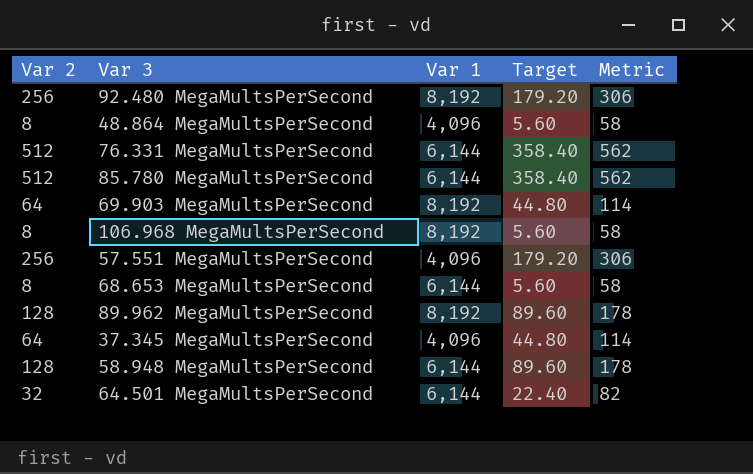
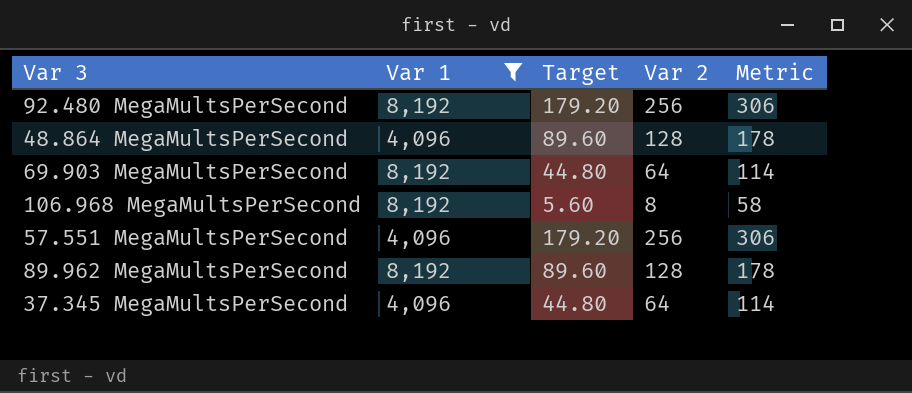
filter: none -> Var 1 != 6,144
column Var 2 | position: 1 -> 4
48.864 MegaMultsPerSecond | Target: 5.60 -> 89.60
48.864 MegaMultsPerSecond | Var 2: 8 -> 128
48.864 MegaMultsPerSecond | Metric: 58 -> 178

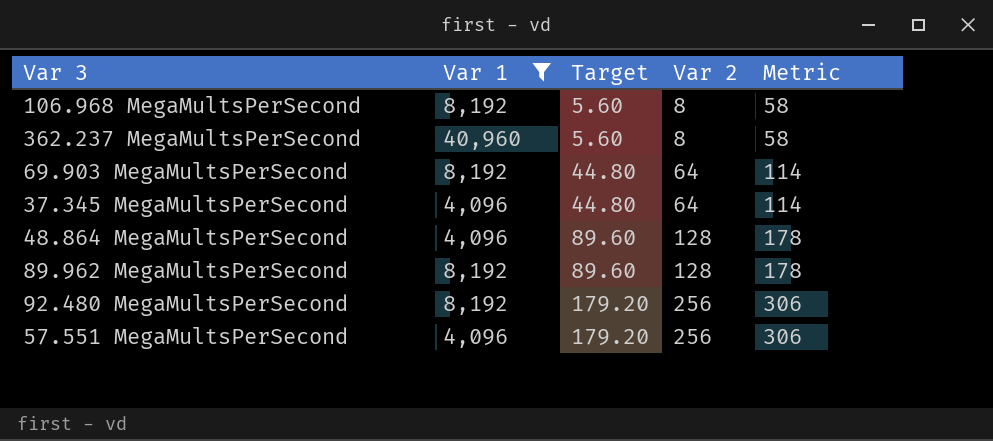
row order: none -> Target ascending
row 362.237 MegaMultsPerSecond: none -> 40,960 | 5.60 | 8 | 58

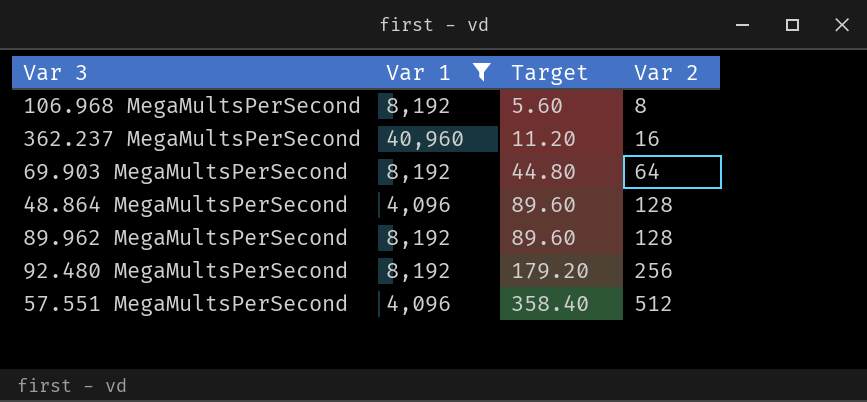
column Metric | formula: [Var 2] + 50 -> none
row 37.345 MegaMultsPerSecond: 4,096 | 44.80 | 64 | 114 -> none
362.237 MegaMultsPerSecond | Target: 5.60 -> 11.20
362.237 MegaMultsPerSecond | Var 2: 8 -> 16
57.551 MegaMultsPerSecond | Target: 179.20 -> 358.40
57.551 MegaMultsPerSecond | Var 2: 256 -> 512

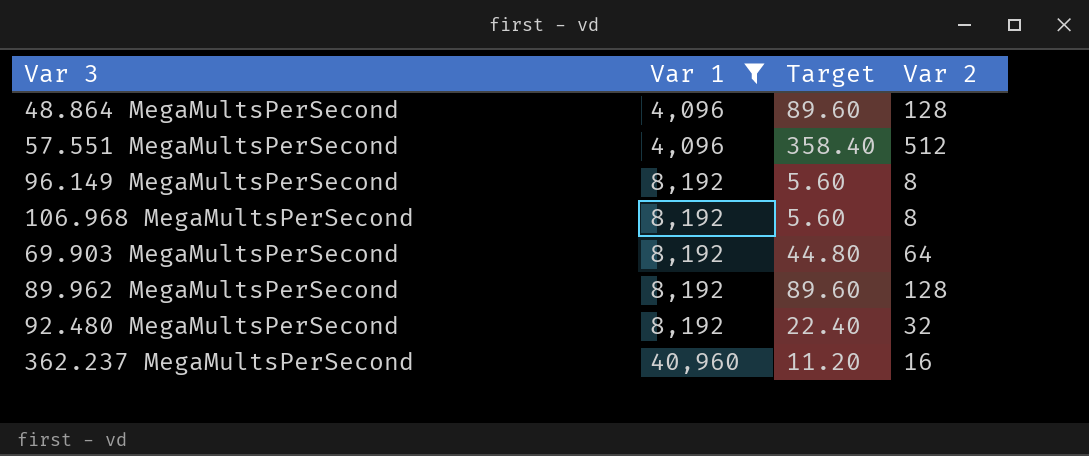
row order: Target ascending -> Var 1 ascending
row 96.149 MegaMultsPerSecond: none -> 8,192 | 5.60 | 8
92.480 MegaMultsPerSecond | Target: 179.20 -> 22.40
92.480 MegaMultsPerSecond | Var 2: 256 -> 32

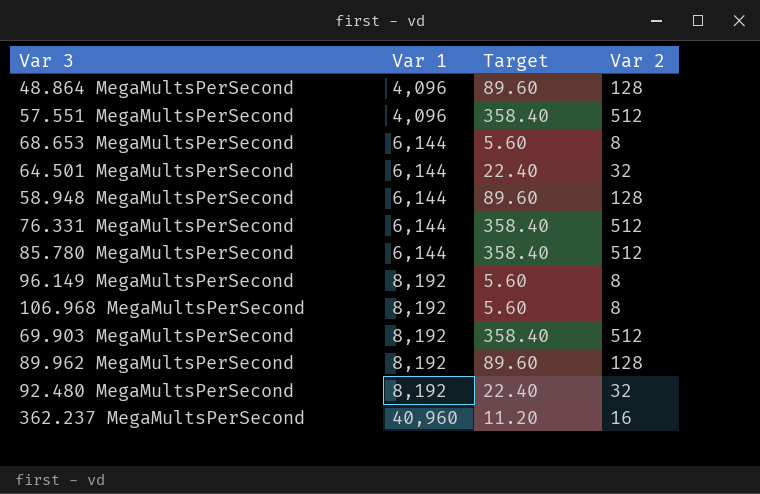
filter: Var 1 != 6,144 -> none
69.903 MegaMultsPerSecond | Target: 44.80 -> 358.40
69.903 MegaMultsPerSecond | Var 2: 64 -> 512

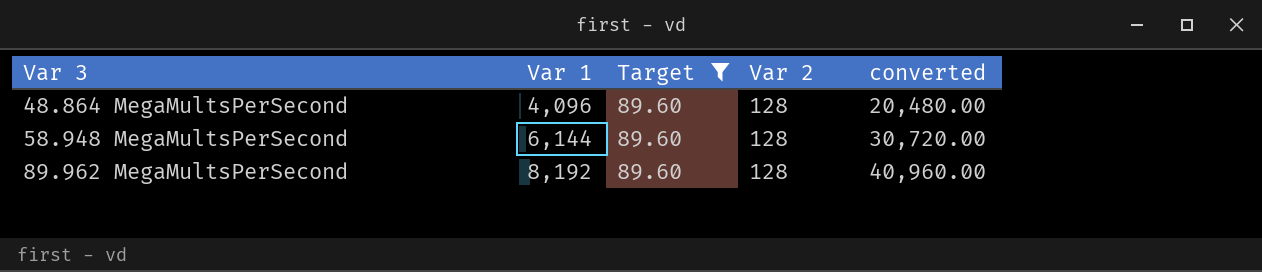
filter: none -> Target = 89.60
column converted | formula: none -> [Var 1] * 5

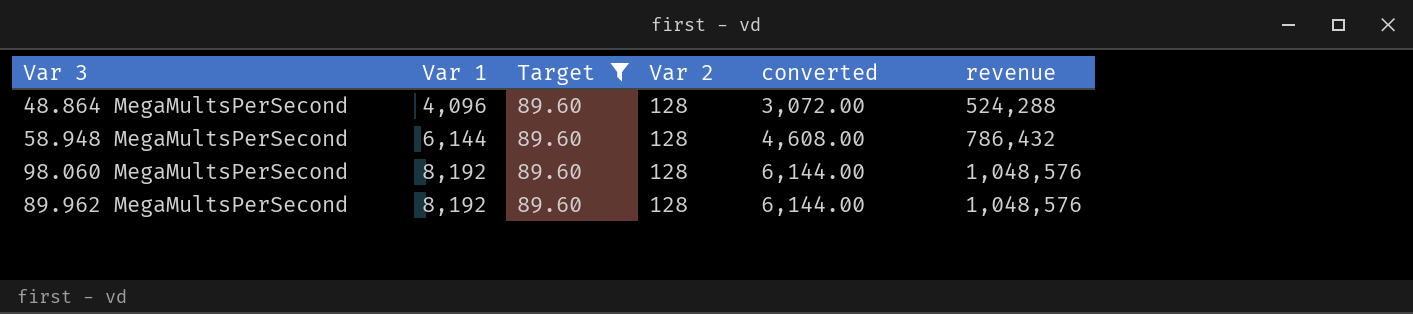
column converted | formula: [Var 1] * 5 -> [Var 1] * 0.75
column revenue | formula: none -> [Var 1] * [Var 2]
row 98.060 MegaMultsPerSecond: none -> 8,192 | 89.60 | 128 | 6,144.00 | 1,048,576

